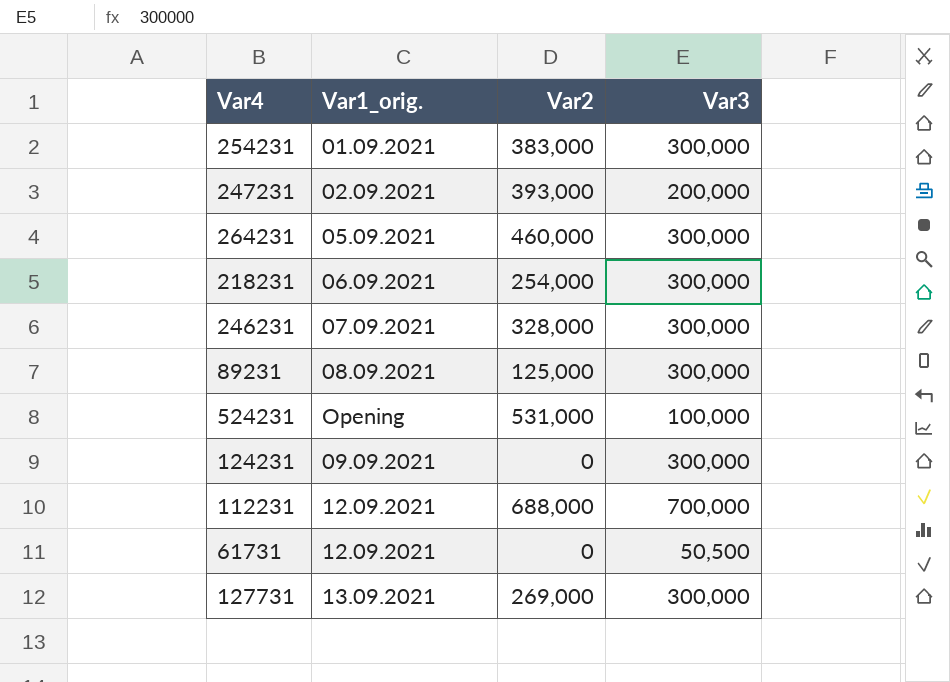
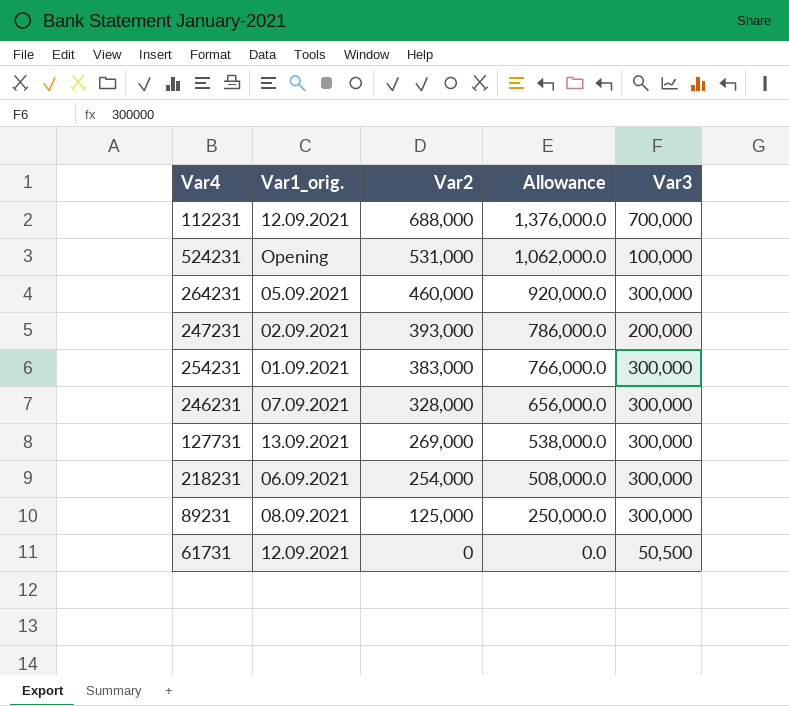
row order: none -> Var2 descending
column Allowance | formula: none -> [Var2] * 2
row 124231: 09.09.2021 | 0 | 300,000 -> none

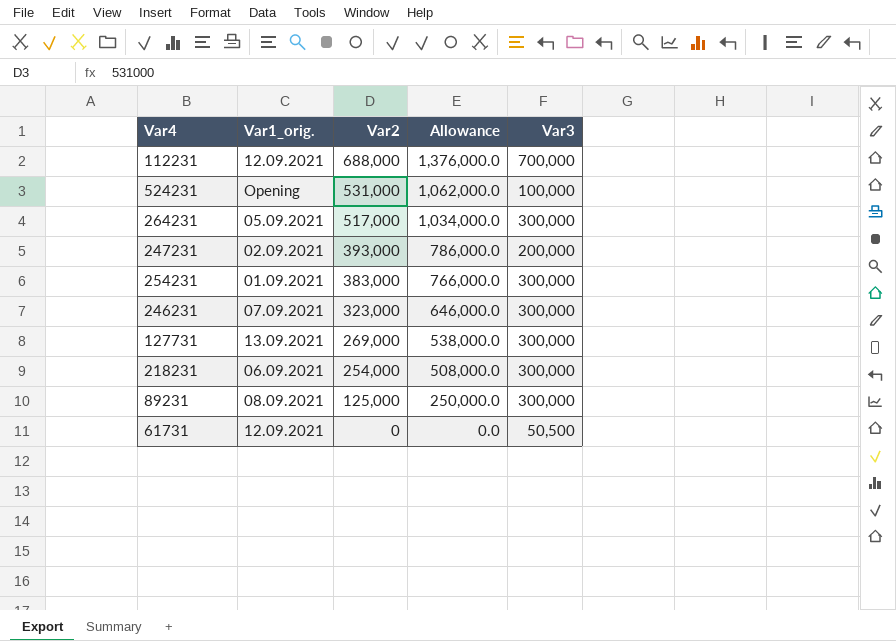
264231 | Var2: 460,000 -> 517,000
264231 | Allowance: 920,000.0 -> 1,034,000.0
246231 | Var2: 328,000 -> 323,000
246231 | Allowance: 656,000.0 -> 646,000.0

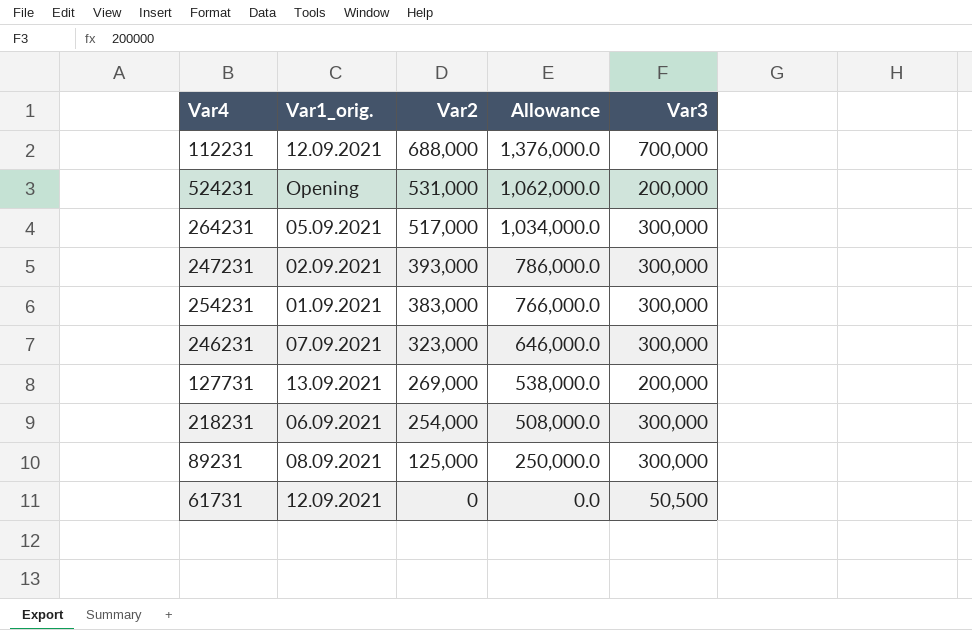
524231 | Var3: 100,000 -> 200,000
247231 | Var3: 200,000 -> 300,000
127731 | Var3: 300,000 -> 200,000

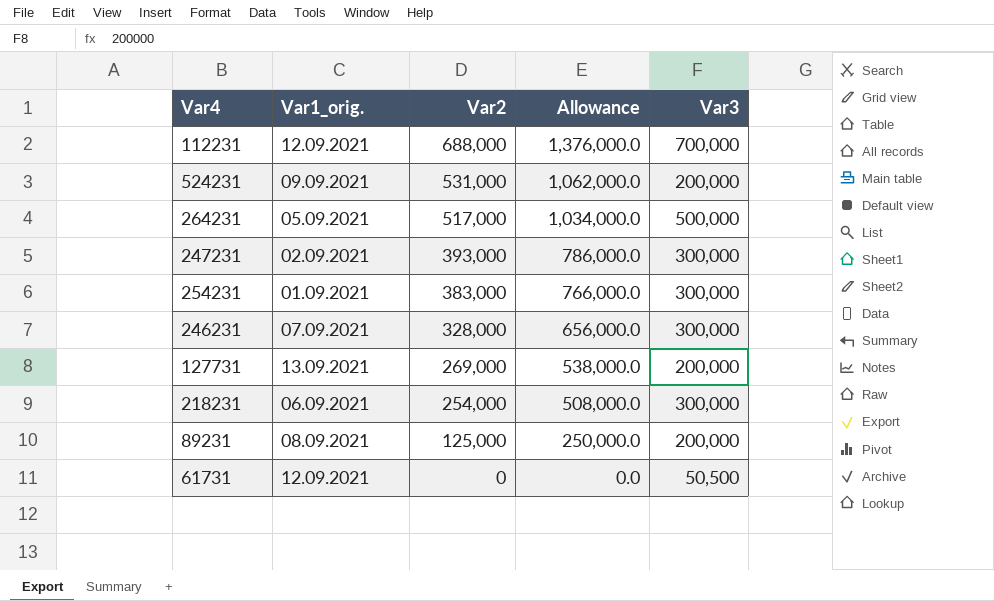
524231 | Var1_orig.: Opening -> 09.09.2021
264231 | Var3: 300,000 -> 500,000
246231 | Var2: 323,000 -> 328,000
246231 | Allowance: 646,000.0 -> 656,000.0
89231 | Var3: 300,000 -> 200,000

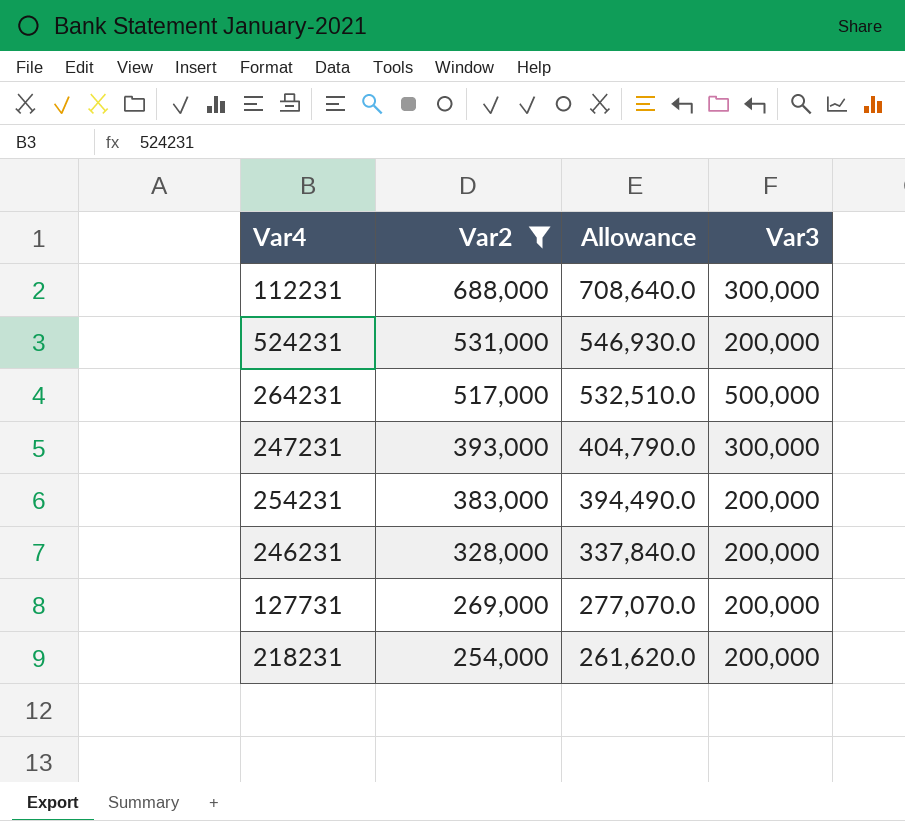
filter: none -> Var2 >= 254,000
column Var1_orig. | position: 2 -> none
column Allowance | formula: [Var2] * 2 -> [Var2] * 1.03
112231 | Var3: 700,000 -> 300,000
254231 | Var3: 300,000 -> 200,000
246231 | Var3: 300,000 -> 200,000
218231 | Var3: 300,000 -> 200,000

